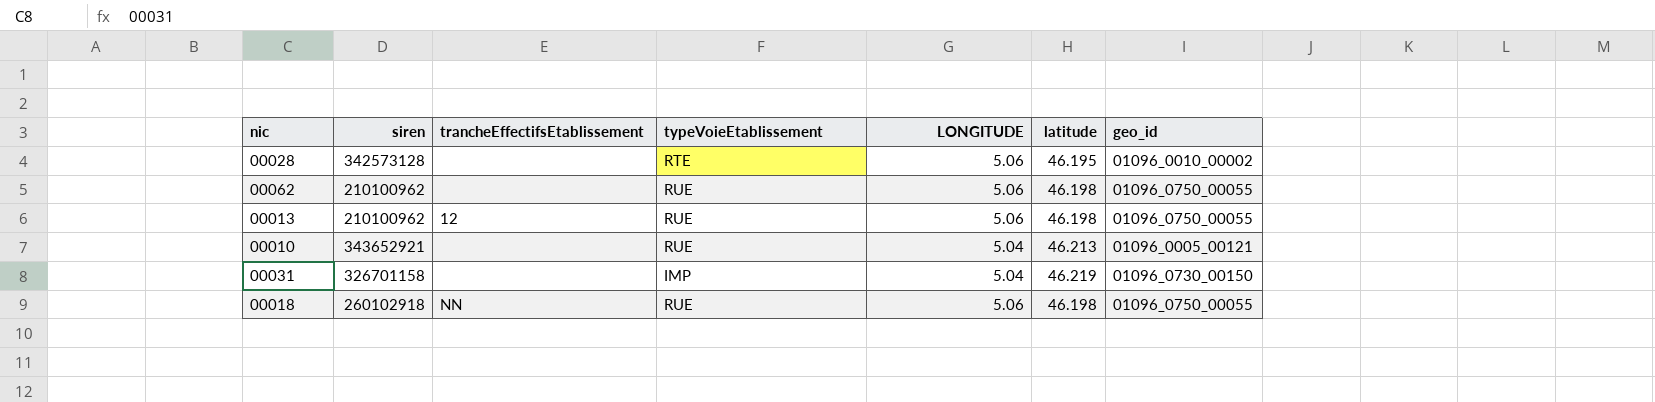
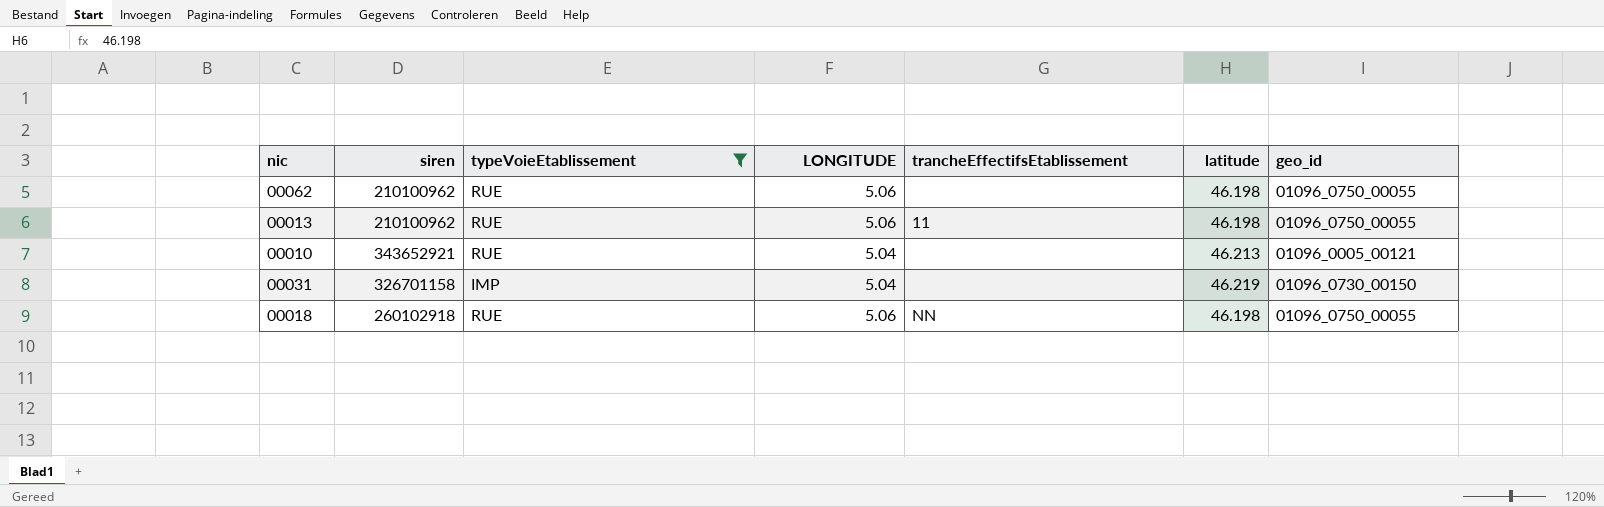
filter: none -> typeVoieEtablissement != RTE
column trancheEffectifsEtablissement | position: 3 -> 5
00013 | trancheEffectifsEtablissement: 12 -> 11

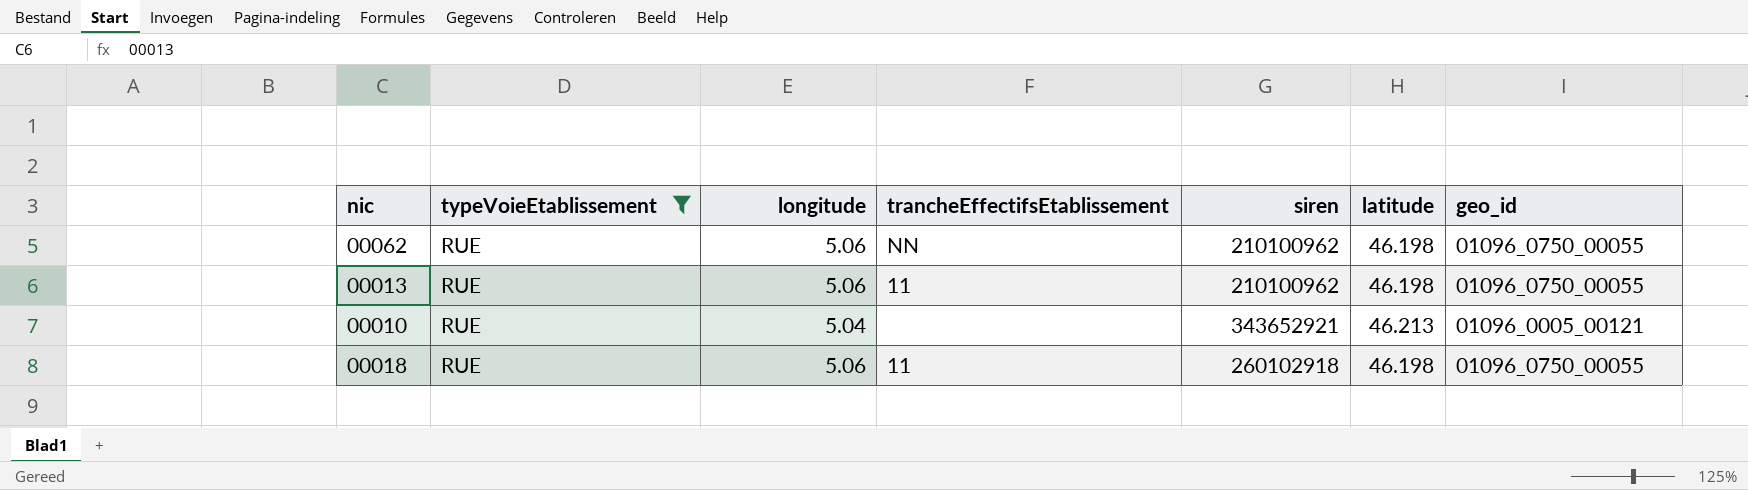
column name: LONGITUDE -> longitude
column siren | position: 2 -> 5
row 00031: 326701158 | IMP | 5.04 | none | 46.219 | 01096_0730_00150 -> none
00062 | trancheEffectifsEtablissement: none -> NN
00018 | trancheEffectifsEtablissement: NN -> 11

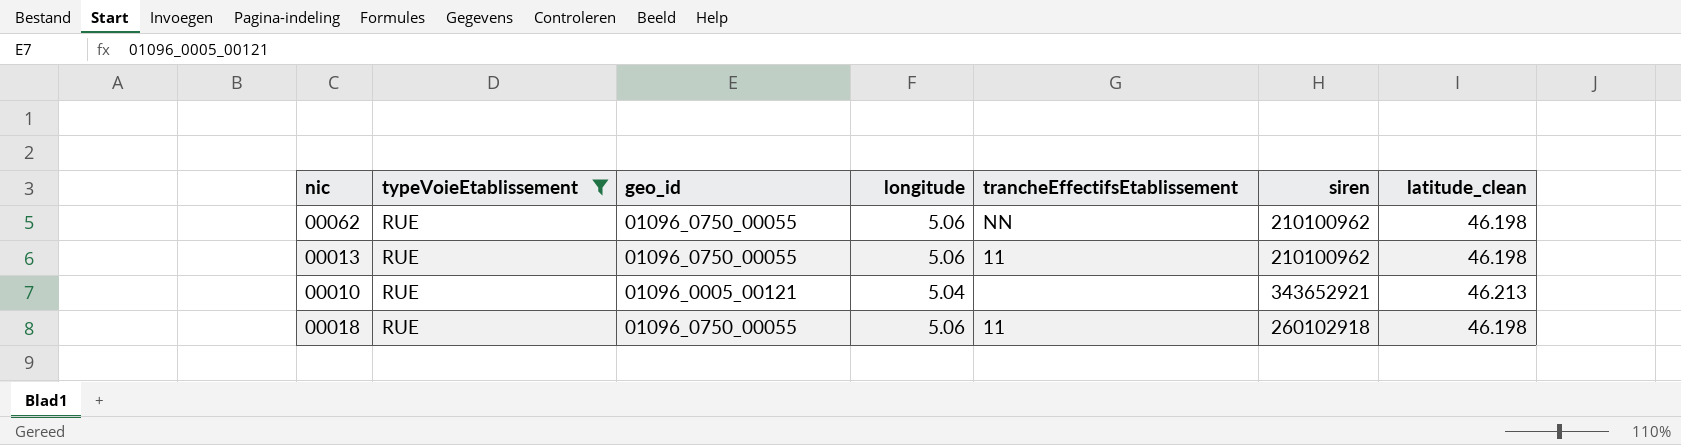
column geo_id | position: 7 -> 3
column name: latitude -> latitude_clean

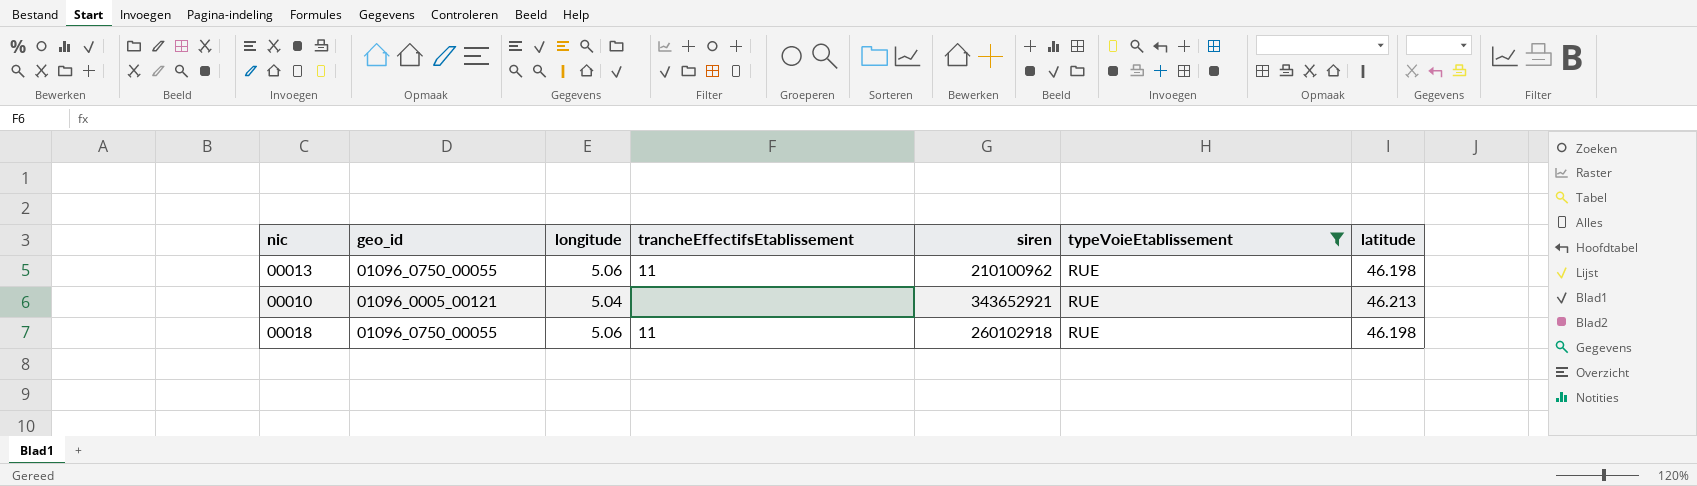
column typeVoieEtablissement | position: 2 -> 6
column name: latitude_clean -> latitude
row 00062: RUE | 01096_0750_00055 | 5.06 | NN | 210100962 | 46.198 -> none

